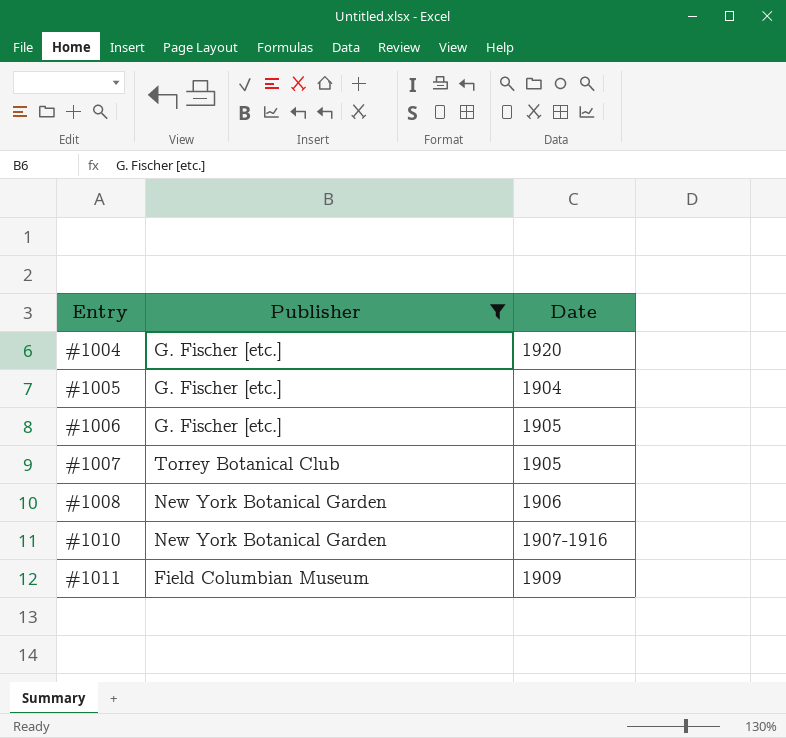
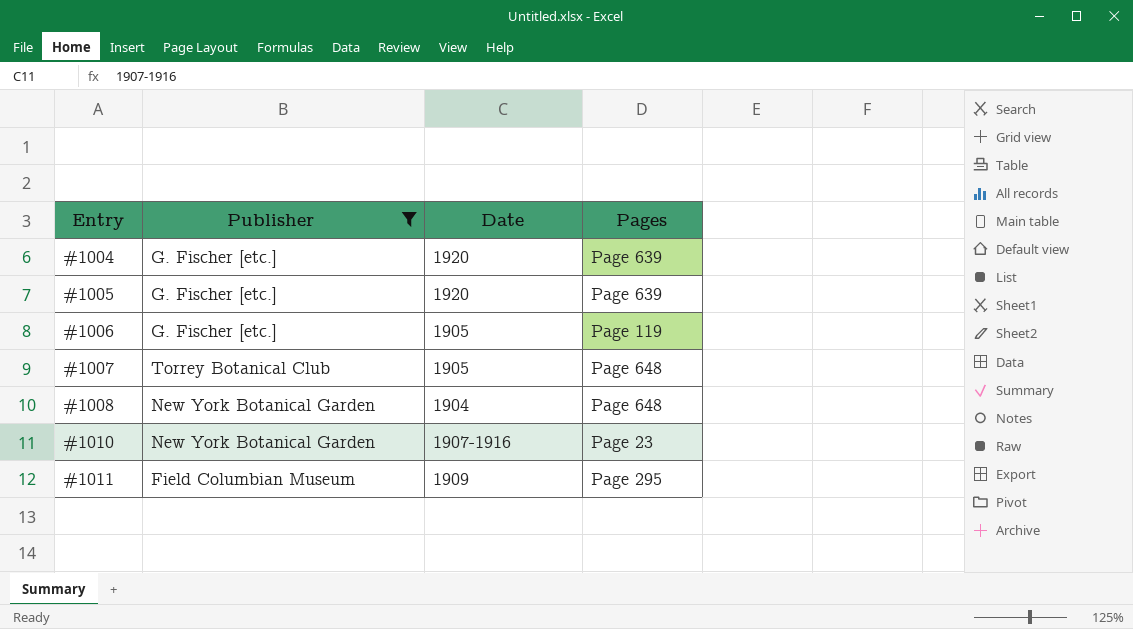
column Pages | position: none -> 4
#1005 | Date: 1904 -> 1920
#1008 | Date: 1906 -> 1904

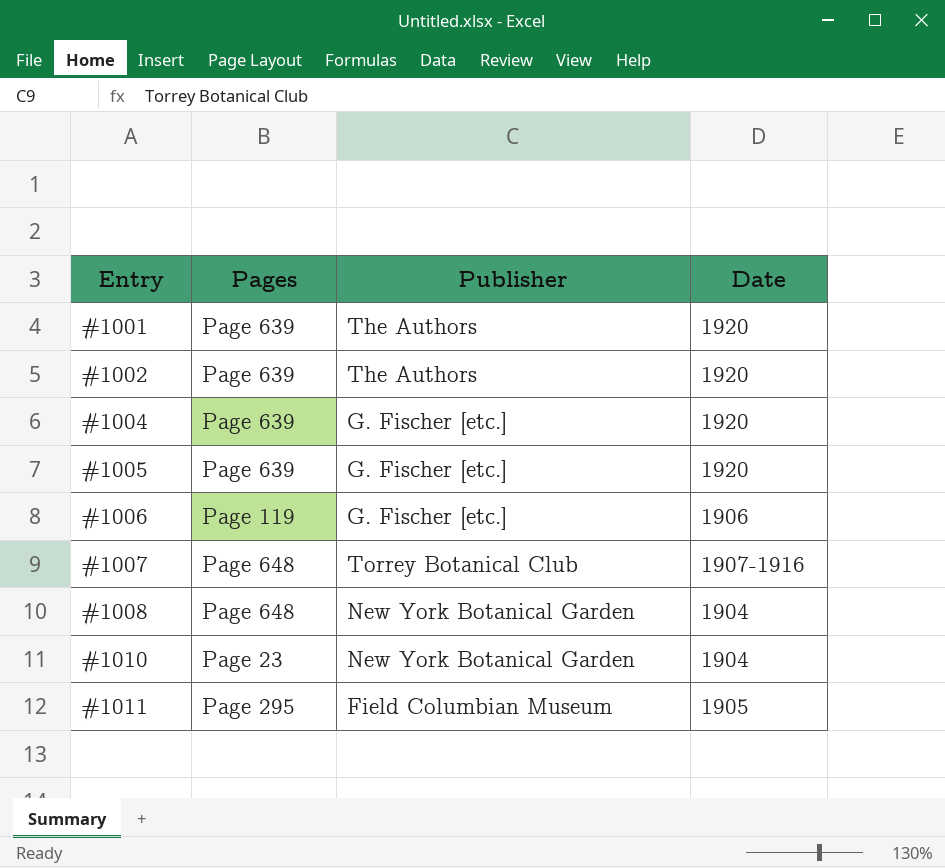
filter: Publisher != The Authors -> none
column Pages | position: 4 -> 2
#1006 | Date: 1905 -> 1906
#1007 | Date: 1905 -> 1907-1916
#1010 | Date: 1907-1916 -> 1904
#1011 | Date: 1909 -> 1905

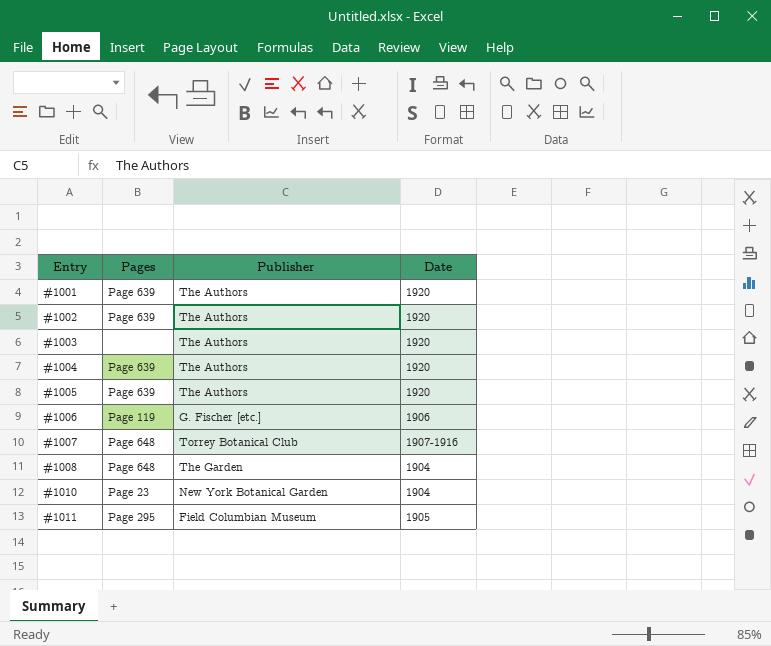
row #1003: none -> none | The Authors | 1920
#1004 | Publisher: G. Fischer [etc.] -> The Authors
#1005 | Publisher: G. Fischer [etc.] -> The Authors
#1008 | Publisher: New York Botanical Garden -> The Garden

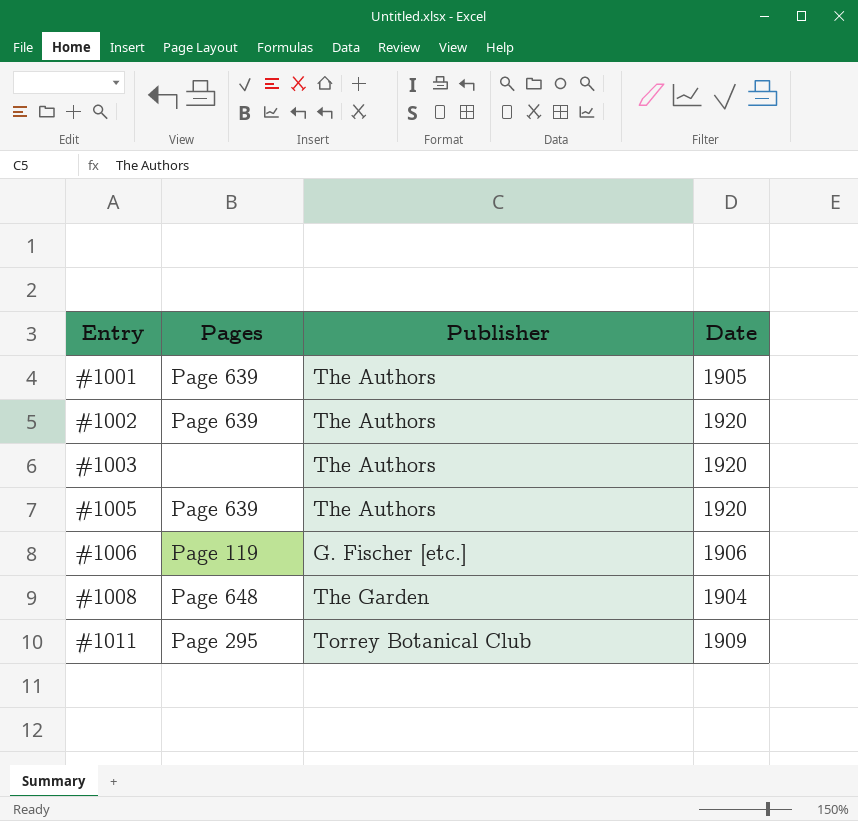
row #1004: Page 639 | The Authors | 1920 -> none
row #1007: Page 648 | Torrey Botanical Club | 1907-1916 -> none
row #1010: Page 23 | New York Botanical Garden | 1904 -> none
#1001 | Date: 1920 -> 1905
#1011 | Publisher: Field Columbian Museum -> Torrey Botanical Club
#1011 | Date: 1905 -> 1909

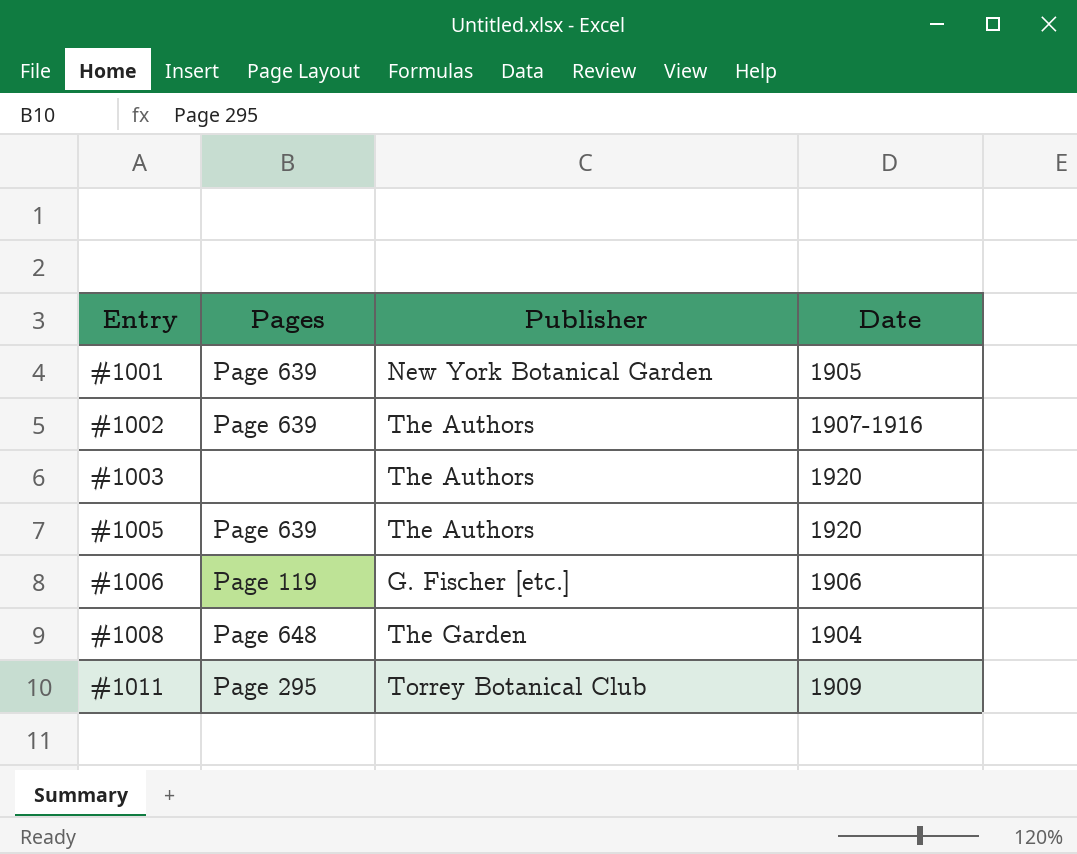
#1001 | Publisher: The Authors -> New York Botanical Garden
#1002 | Date: 1920 -> 1907-1916

